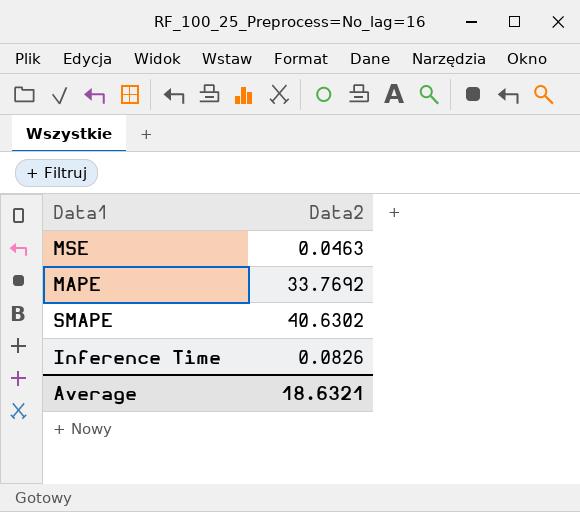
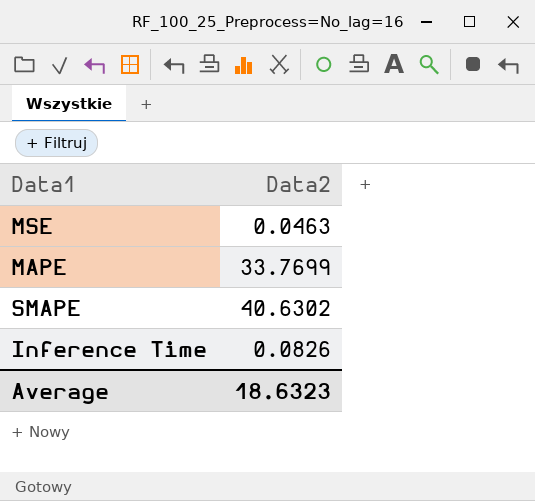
MAPE | Data2: 33.7692 -> 33.7699
Average | Data2: 18.6321 -> 18.6323

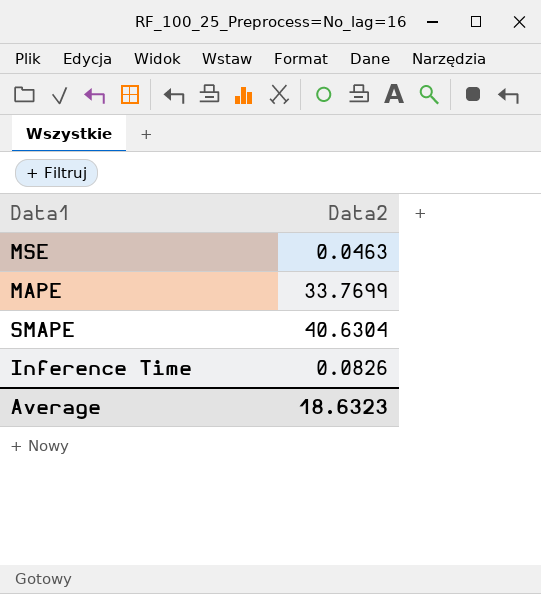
SMAPE | Data2: 40.6302 -> 40.6304

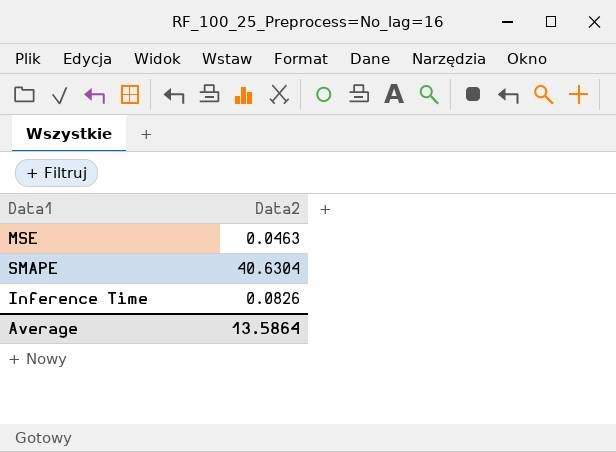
row MAPE: 33.7699 -> none
Average | Data2: 18.6323 -> 13.5864

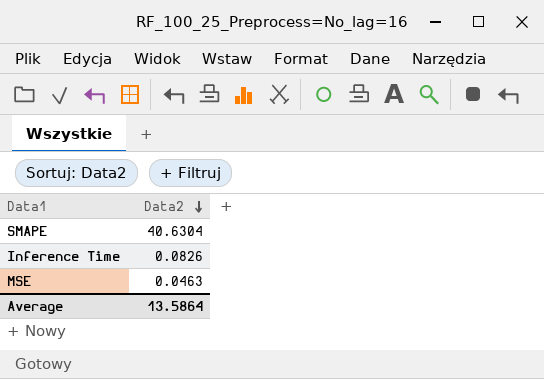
row order: none -> Data2 descending

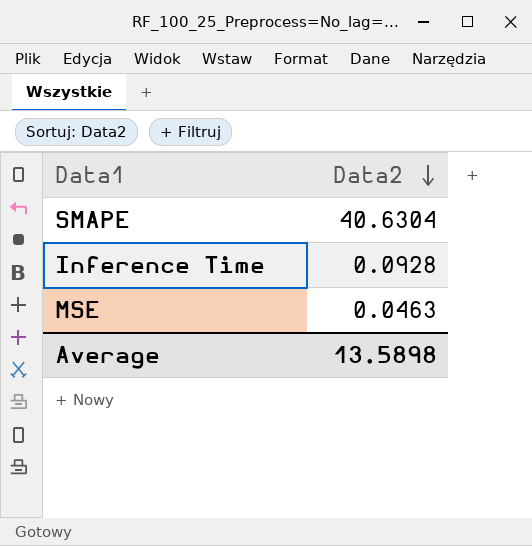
Inference Time | Data2: 0.0826 -> 0.0928
Average | Data2: 13.5864 -> 13.5898

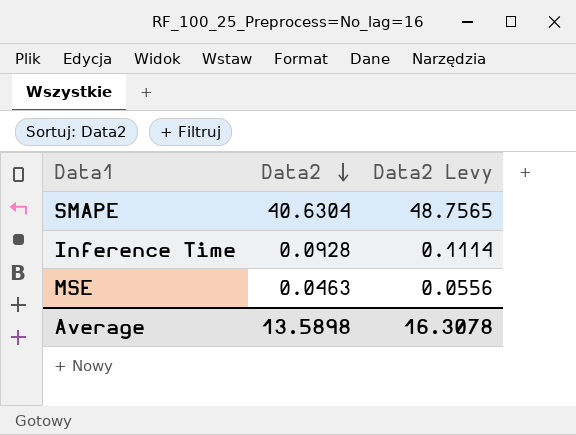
column Data2 Levy | formula: none -> [Data2] * 1.2

